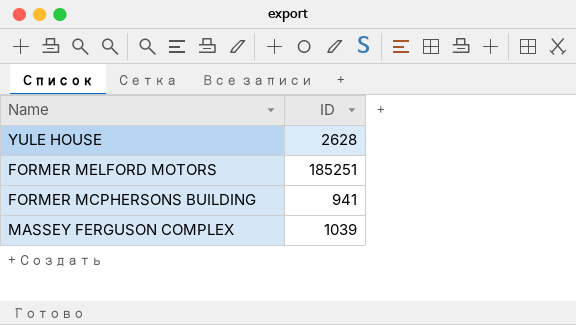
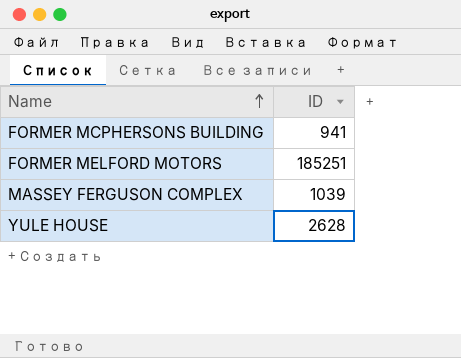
row order: none -> Name ascending

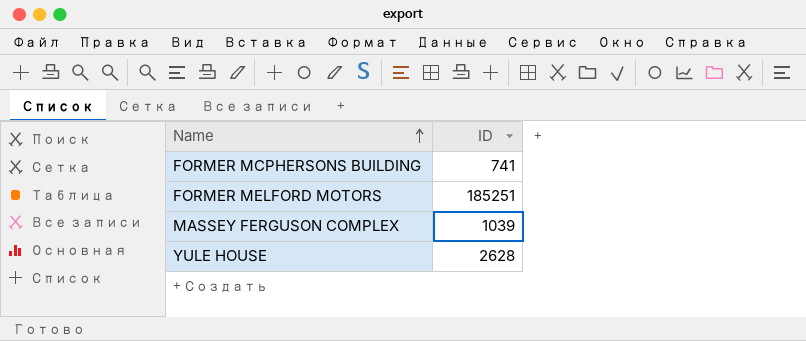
FORMER MCPHERSONS BUILDING | ID: 941 -> 741

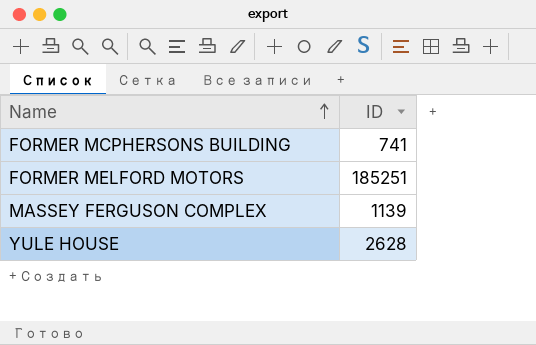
MASSEY FERGUSON COMPLEX | ID: 1039 -> 1139

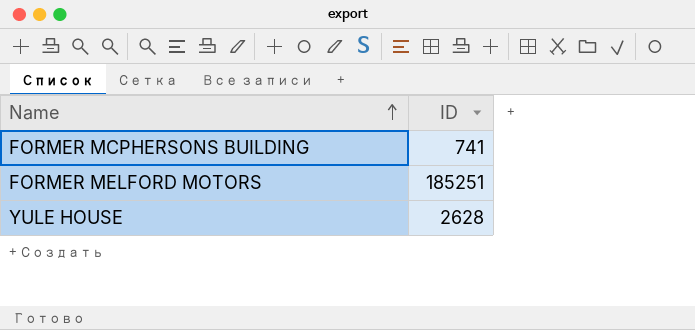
row MASSEY FERGUSON COMPLEX: 1139 -> none

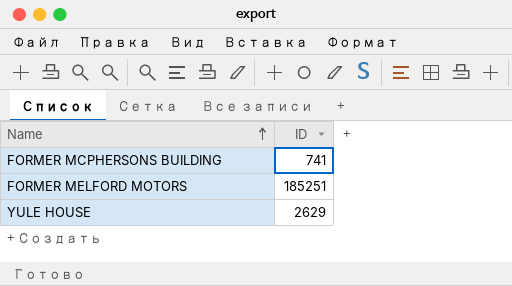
YULE HOUSE | ID: 2628 -> 2629

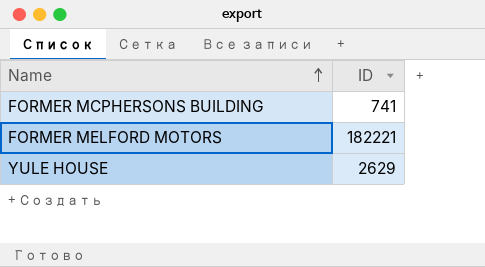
FORMER MELFORD MOTORS | ID: 185251 -> 182221

